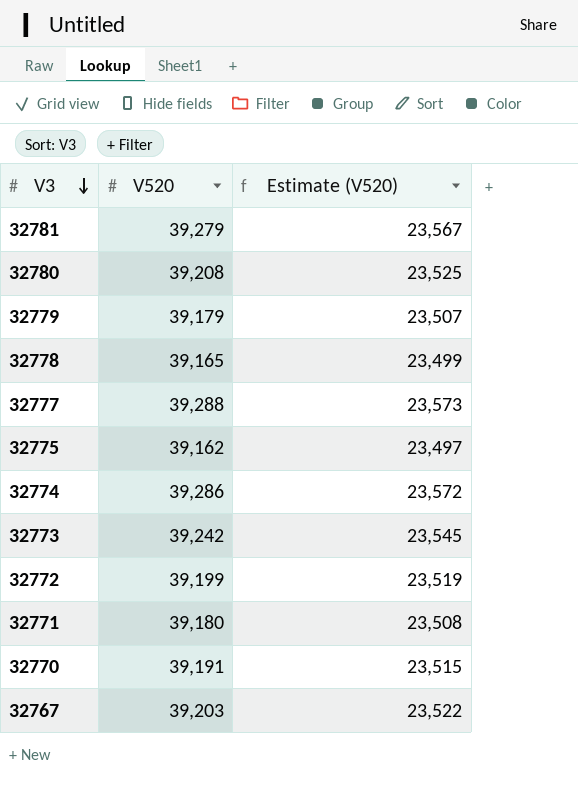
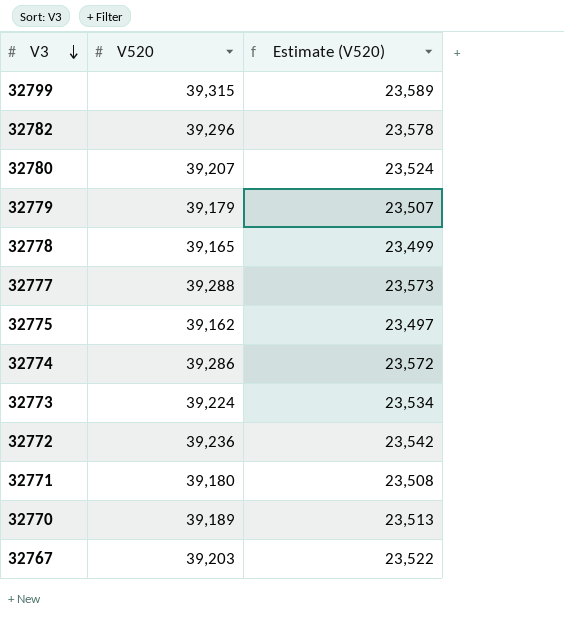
row 32781: 39,279 | 23,567 -> none
row 32799: none -> 39,315 | 23,589
row 32782: none -> 39,296 | 23,578
32780 | V520: 39,208 -> 39,207
32780 | Estimate (V520): 23,525 -> 23,524
32773 | V520: 39,242 -> 39,224
32773 | Estimate (V520): 23,545 -> 23,534
32772 | V520: 39,199 -> 39,236
32772 | Estimate (V520): 23,519 -> 23,542
32770 | V520: 39,191 -> 39,189
32770 | Estimate (V520): 23,515 -> 23,513

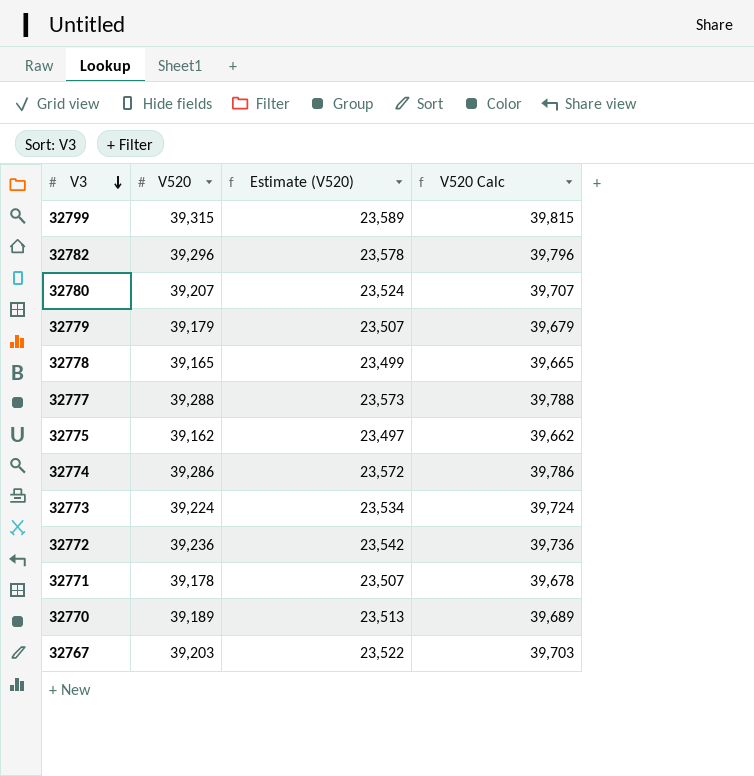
column V520 Calc | formula: none -> [V520] + 500
32771 | V520: 39,180 -> 39,178
32771 | Estimate (V520): 23,508 -> 23,507

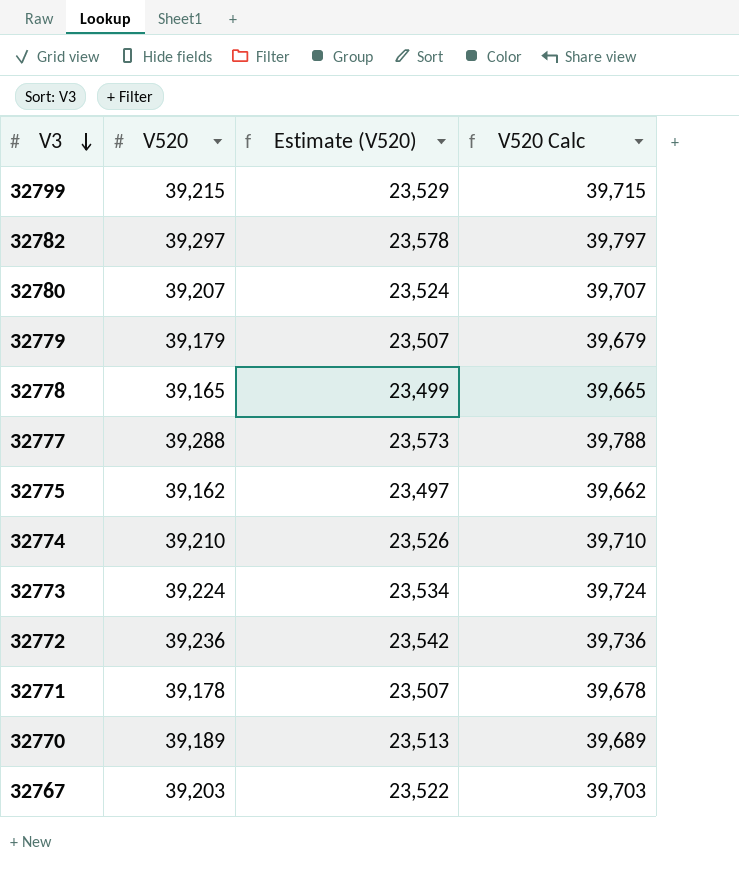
32799 | V520: 39,315 -> 39,215
32799 | Estimate (V520): 23,589 -> 23,529
32799 | V520 Calc: 39,815 -> 39,715
32782 | V520: 39,296 -> 39,297
32782 | V520 Calc: 39,796 -> 39,797
32774 | V520: 39,286 -> 39,210
32774 | Estimate (V520): 23,572 -> 23,526
32774 | V520 Calc: 39,786 -> 39,710

